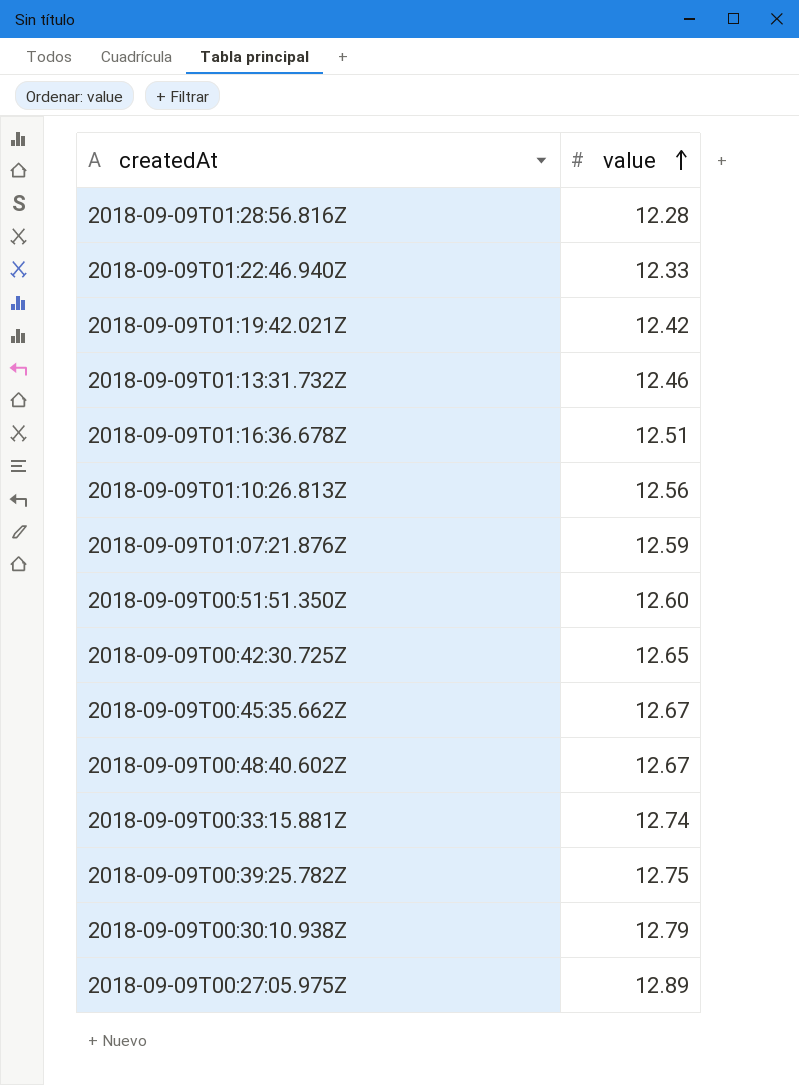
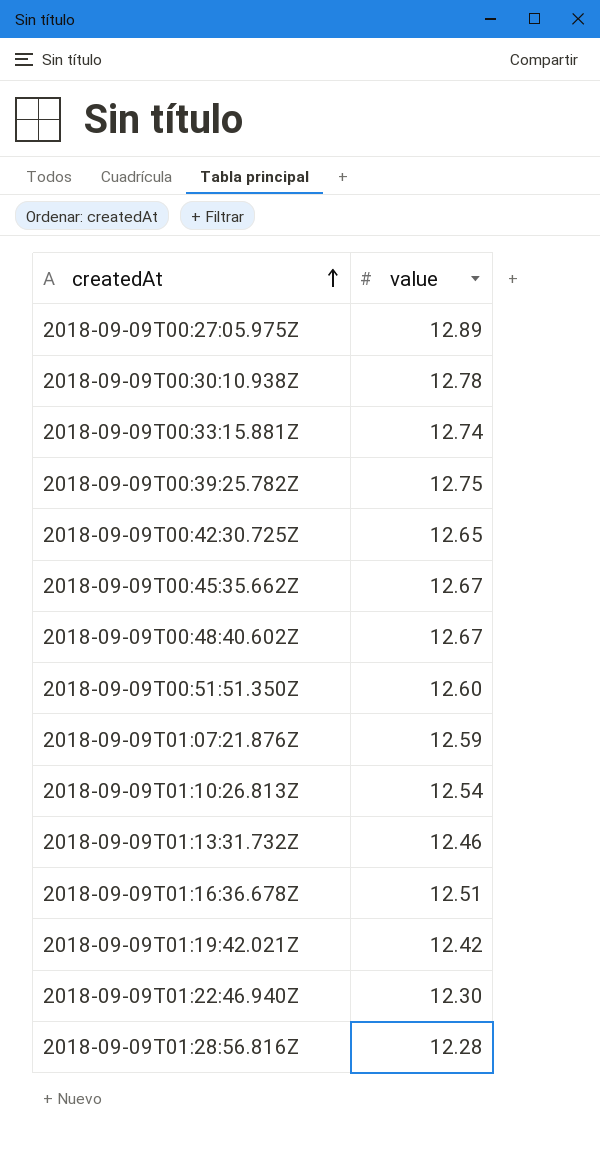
row order: value ascending -> createdAt ascending
2018-09-09T00:30:10.938Z | value: 12.79 -> 12.78
2018-09-09T01:10:26.813Z | value: 12.56 -> 12.54
2018-09-09T01:22:46.940Z | value: 12.33 -> 12.30

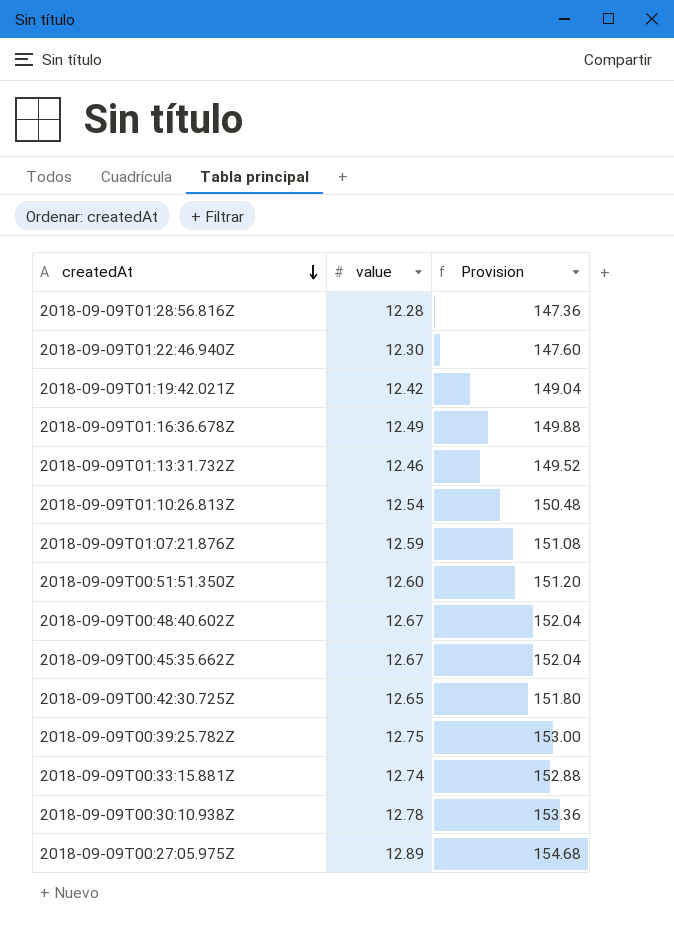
row order: createdAt ascending -> createdAt descending
column Provision | formula: none -> [value] * 12
2018-09-09T01:16:36.678Z | value: 12.51 -> 12.49

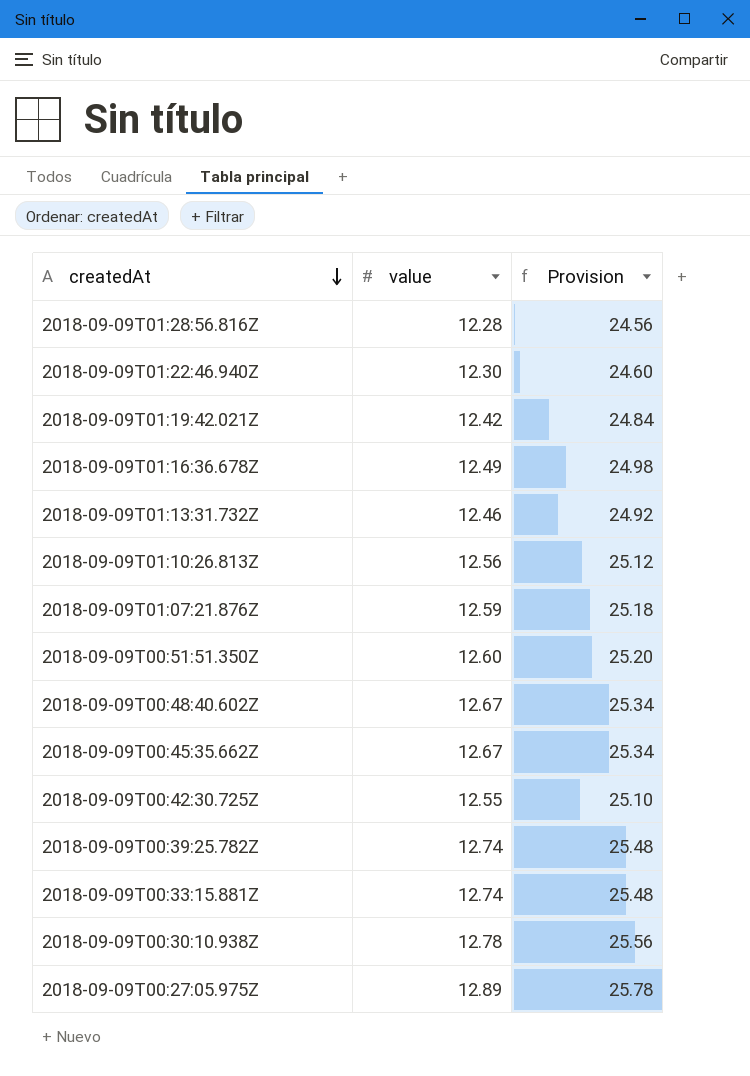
column Provision | formula: [value] * 12 -> [value] * 2
2018-09-09T01:10:26.813Z | value: 12.54 -> 12.56
2018-09-09T00:42:30.725Z | value: 12.65 -> 12.55
2018-09-09T00:39:25.782Z | value: 12.75 -> 12.74

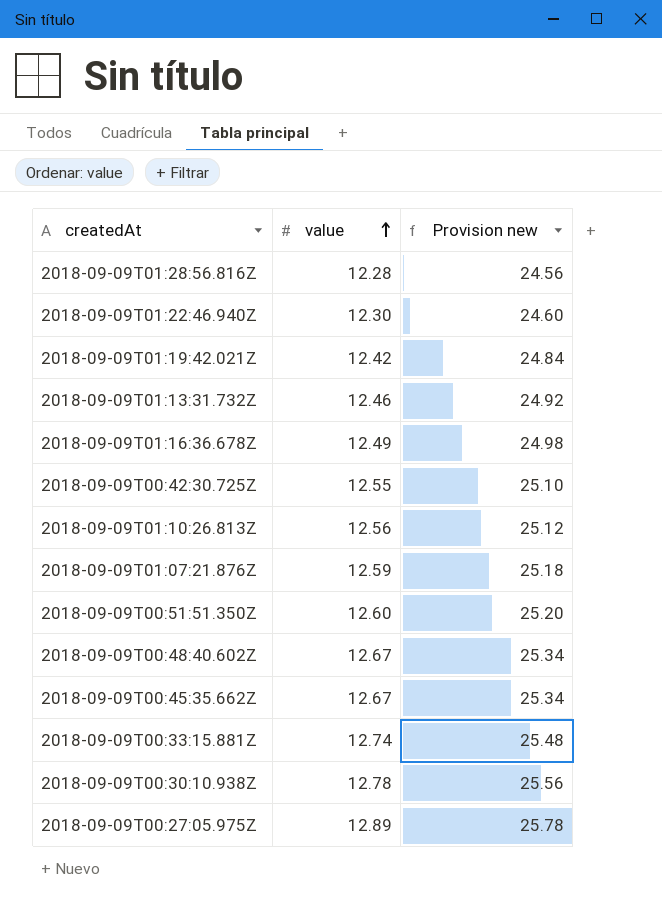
row order: createdAt descending -> value ascending
column name: Provision -> Provision new
row 2018-09-09T00:39:25.782Z: 12.74 | 25.48 -> none

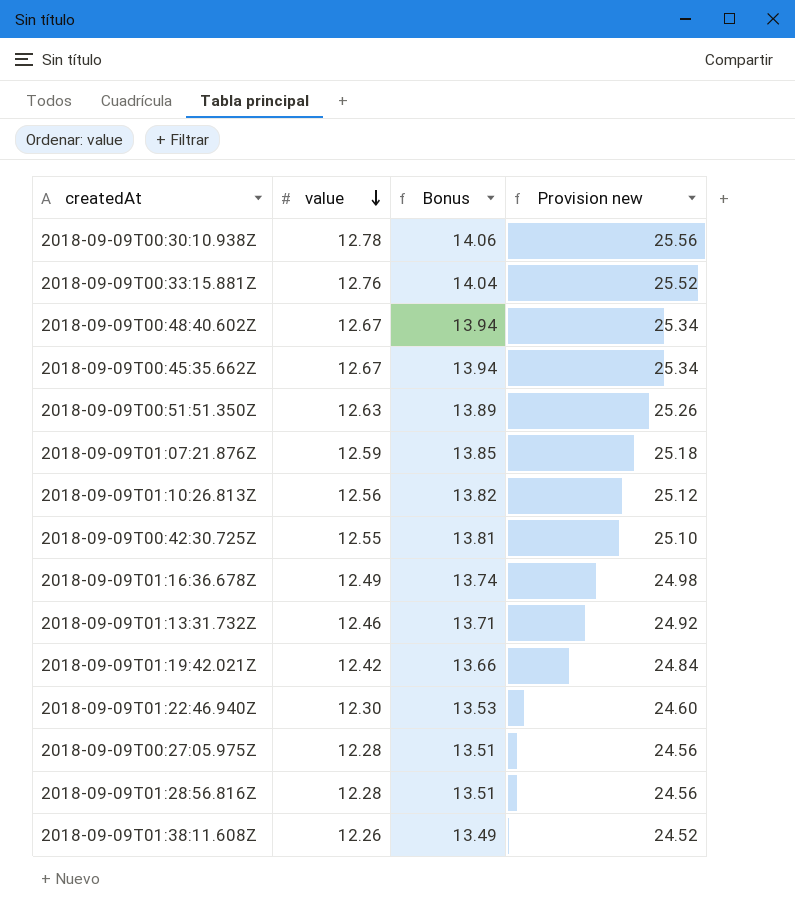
row order: value ascending -> value descending
column Bonus | formula: none -> [value] * 1.1
2018-09-09T00:33:15.881Z | value: 12.74 -> 12.76
2018-09-09T00:33:15.881Z | Provision new: 25.48 -> 25.52
2018-09-09T00:51:51.350Z | value: 12.60 -> 12.63
2018-09-09T00:51:51.350Z | Provision new: 25.20 -> 25.26
2018-09-09T00:27:05.975Z | value: 12.89 -> 12.28
2018-09-09T00:27:05.975Z | Provision new: 25.78 -> 24.56
row 2018-09-09T01:38:11.608Z: none -> 12.26 | 13.49 | 24.52

